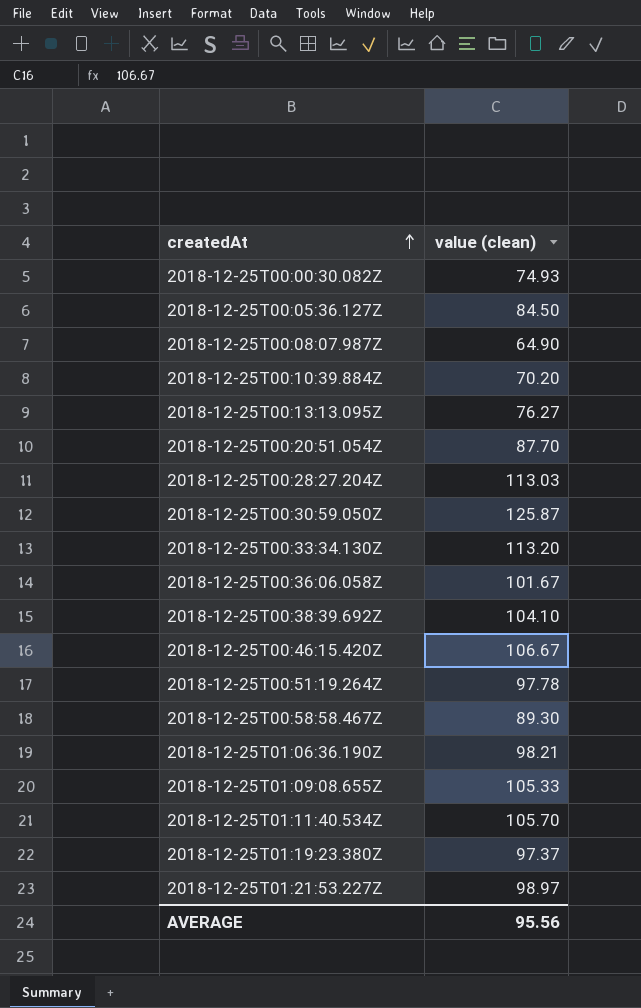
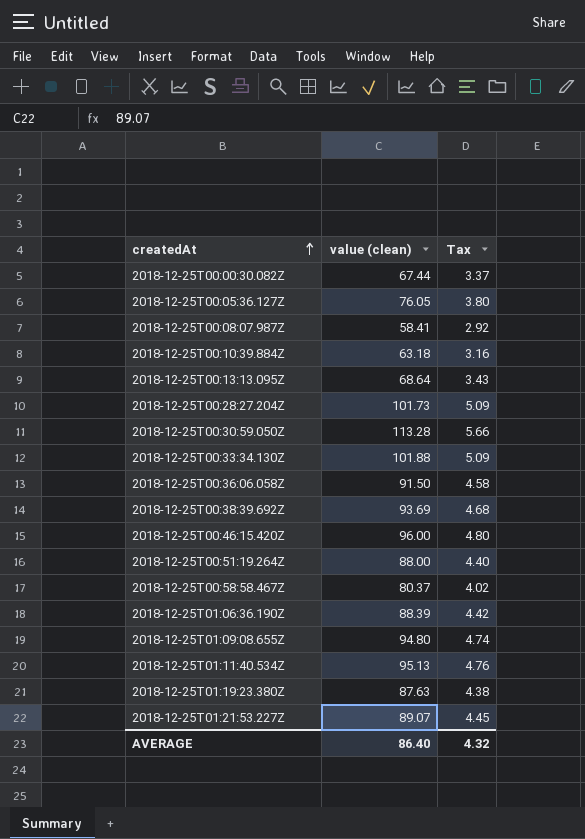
column Tax | formula: none -> [value (clean)] * 0.05
row 2018-12-25T00:20:51.054Z: 87.70 -> none
2018-12-25T00:00:30.082Z | value (clean): 74.93 -> 67.44
2018-12-25T00:05:36.127Z | value (clean): 84.50 -> 76.05
2018-12-25T00:08:07.987Z | value (clean): 64.90 -> 58.41
2018-12-25T00:10:39.884Z | value (clean): 70.20 -> 63.18
2018-12-25T00:13:13.095Z | value (clean): 76.27 -> 68.64
2018-12-25T00:28:27.204Z | value (clean): 113.03 -> 101.73
2018-12-25T00:30:59.050Z | value (clean): 125.87 -> 113.28
2018-12-25T00:33:34.130Z | value (clean): 113.20 -> 101.88
2018-12-25T00:36:06.058Z | value (clean): 101.67 -> 91.50
2018-12-25T00:38:39.692Z | value (clean): 104.10 -> 93.69
2018-12-25T00:46:15.420Z | value (clean): 106.67 -> 96.00
2018-12-25T00:51:19.264Z | value (clean): 97.78 -> 88.00
2018-12-25T00:58:58.467Z | value (clean): 89.30 -> 80.37
2018-12-25T01:06:36.190Z | value (clean): 98.21 -> 88.39
2018-12-25T01:09:08.655Z | value (clean): 105.33 -> 94.80
2018-12-25T01:11:40.534Z | value (clean): 105.70 -> 95.13
2018-12-25T01:19:23.380Z | value (clean): 97.37 -> 87.63
2018-12-25T01:21:53.227Z | value (clean): 98.97 -> 89.07
AVERAGE | value (clean): 95.56 -> 86.40

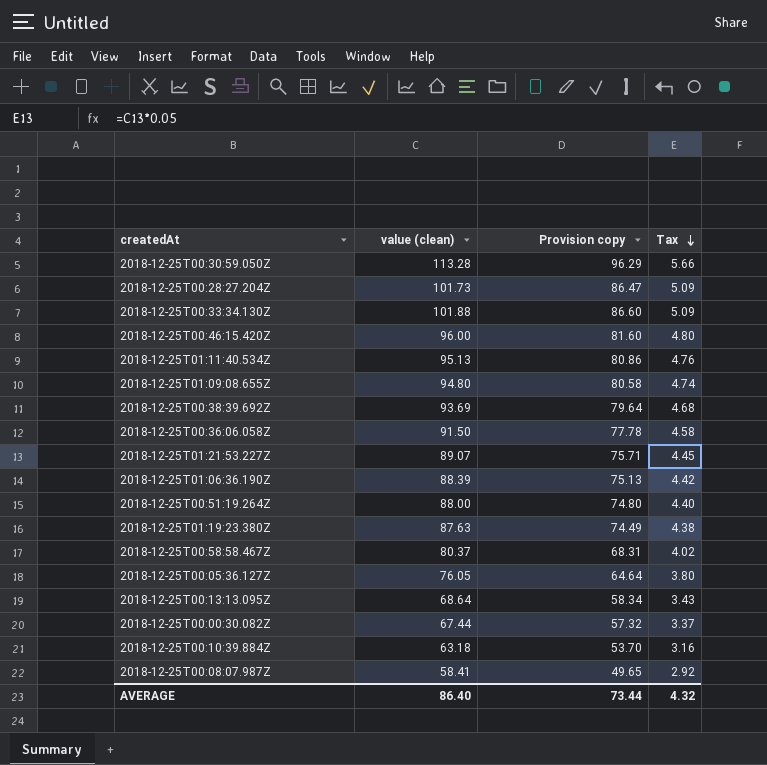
row order: createdAt ascending -> Tax descending
column Provision copy | formula: none -> [value (clean)] * 0.85

